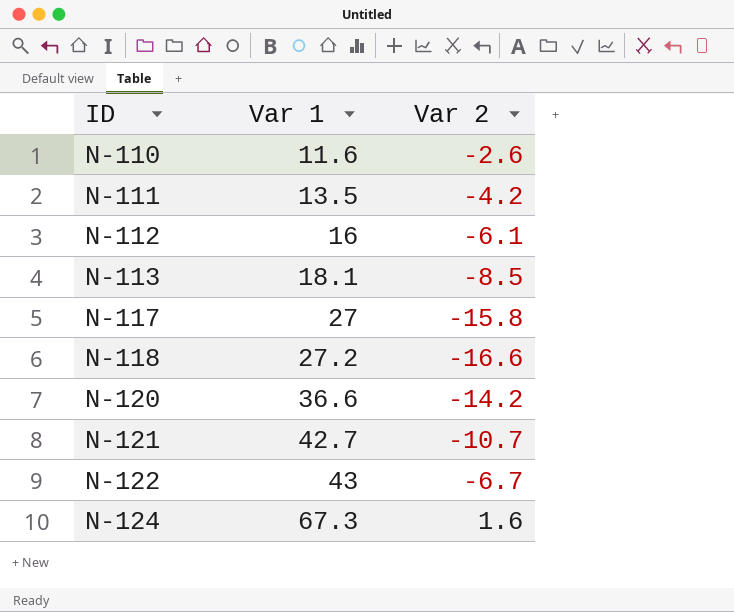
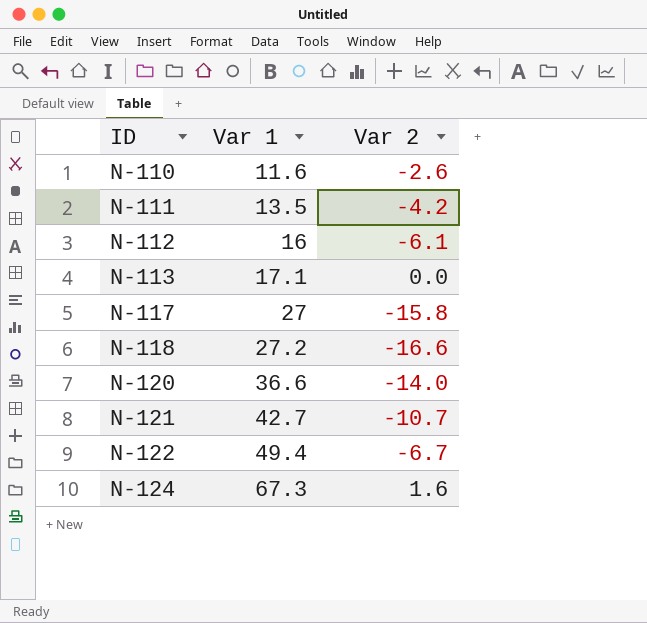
N-113 | Var 1: 18.1 -> 17.1
N-113 | Var 2: -8.5 -> 0.0
N-120 | Var 2: -14.2 -> -14.0
N-122 | Var 1: 43 -> 49.4

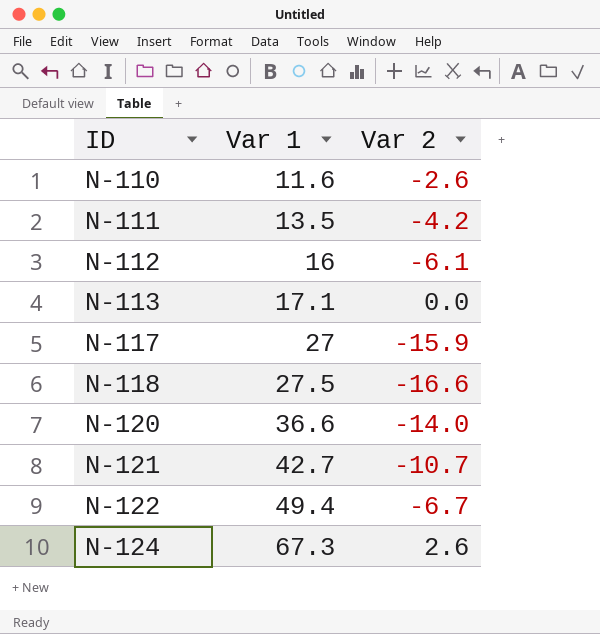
N-117 | Var 2: -15.8 -> -15.9
N-118 | Var 1: 27.2 -> 27.5
N-124 | Var 2: 1.6 -> 2.6

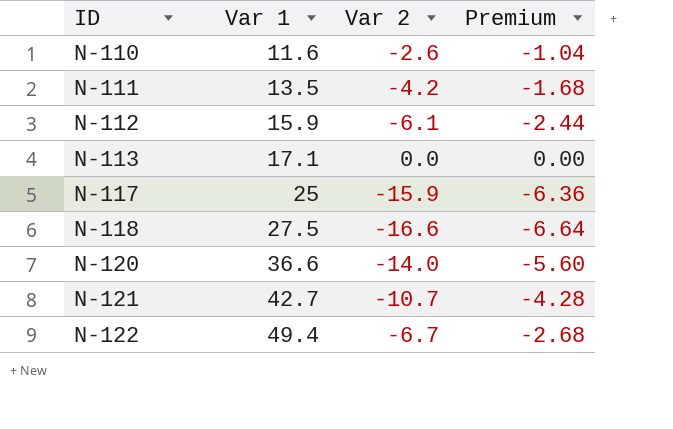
column Premium | formula: none -> [Var 2] * 0.4
row N-124: 67.3 | 2.6 -> none
N-112 | Var 1: 16 -> 15.9
N-117 | Var 1: 27 -> 25

